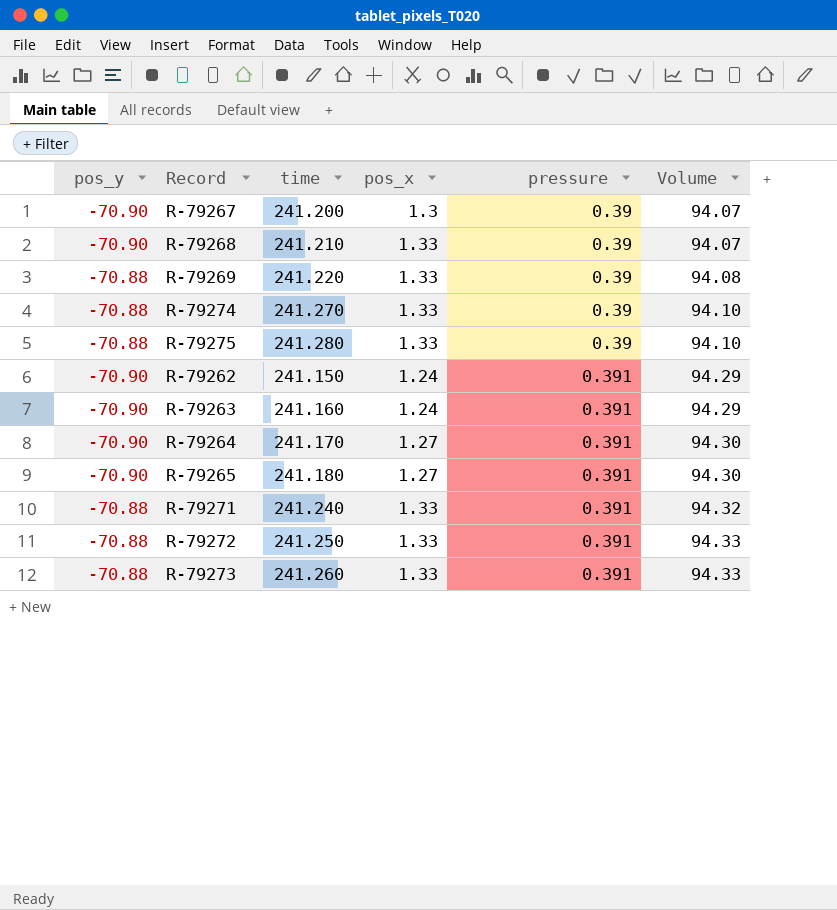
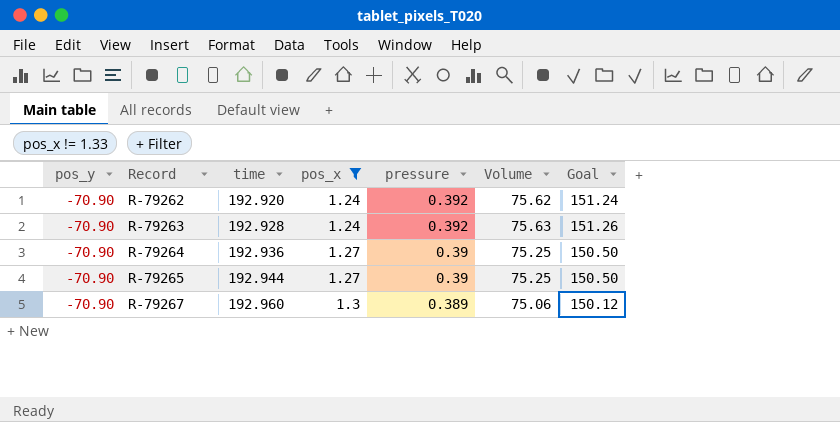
filter: none -> pos_x != 1.33
row order: pressure ascending -> Record ascending
column Goal | formula: none -> [Volume] * 2
R-79262 | time: 241.150 -> 192.920
R-79262 | pressure: 0.391 -> 0.392
R-79262 | Volume: 94.29 -> 75.62
R-79263 | time: 241.160 -> 192.928
R-79263 | pressure: 0.391 -> 0.392
R-79263 | Volume: 94.29 -> 75.63
R-79264 | time: 241.170 -> 192.936
R-79264 | pressure: 0.391 -> 0.39
R-79264 | Volume: 94.30 -> 75.25
R-79265 | time: 241.180 -> 192.944
R-79265 | pressure: 0.391 -> 0.39
R-79265 | Volume: 94.30 -> 75.25
R-79267 | time: 241.200 -> 192.960
R-79267 | pressure: 0.39 -> 0.389
R-79267 | Volume: 94.07 -> 75.06

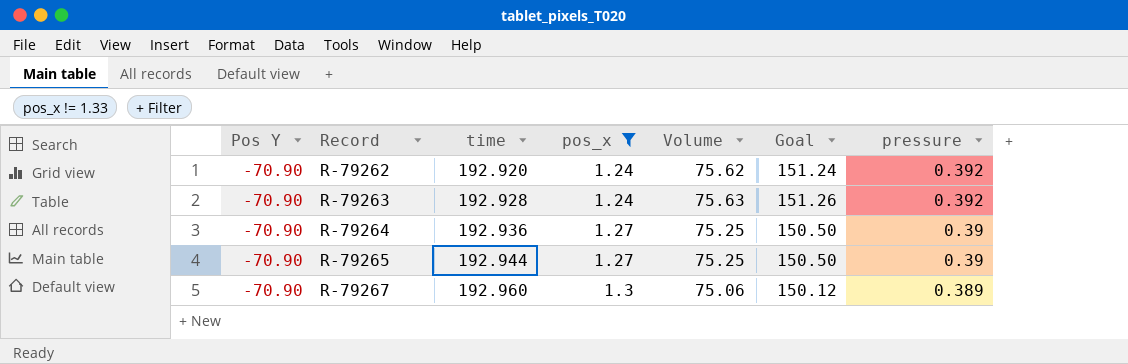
column name: pos_y -> Pos Y
column pressure | position: 5 -> 7

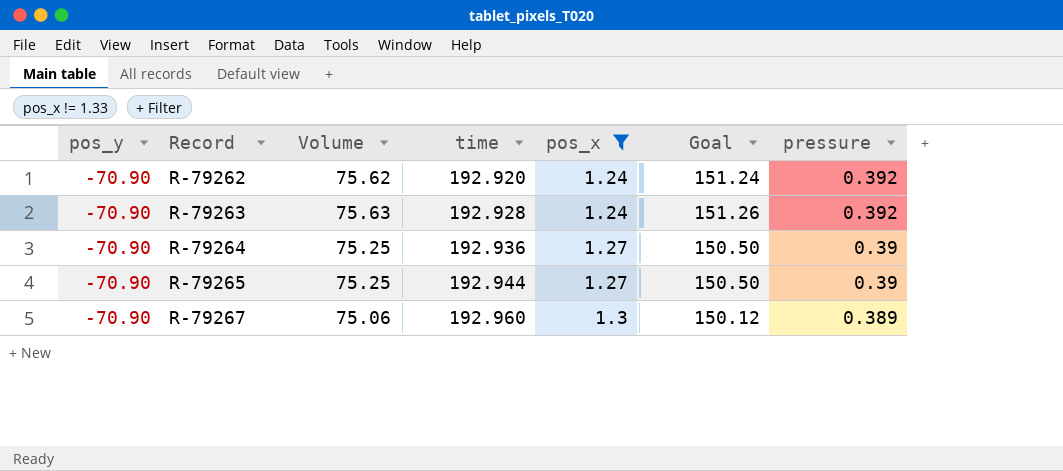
column name: Pos Y -> pos_y
column Volume | position: 5 -> 3

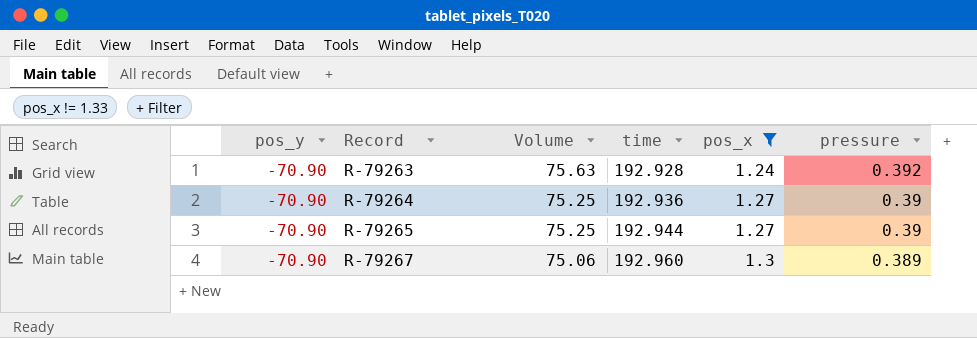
column Goal | formula: [Volume] * 2 -> none
row R-79262: -70.90 | 75.62 | 192.920 | 1.24 | 151.24 | 0.392 -> none

